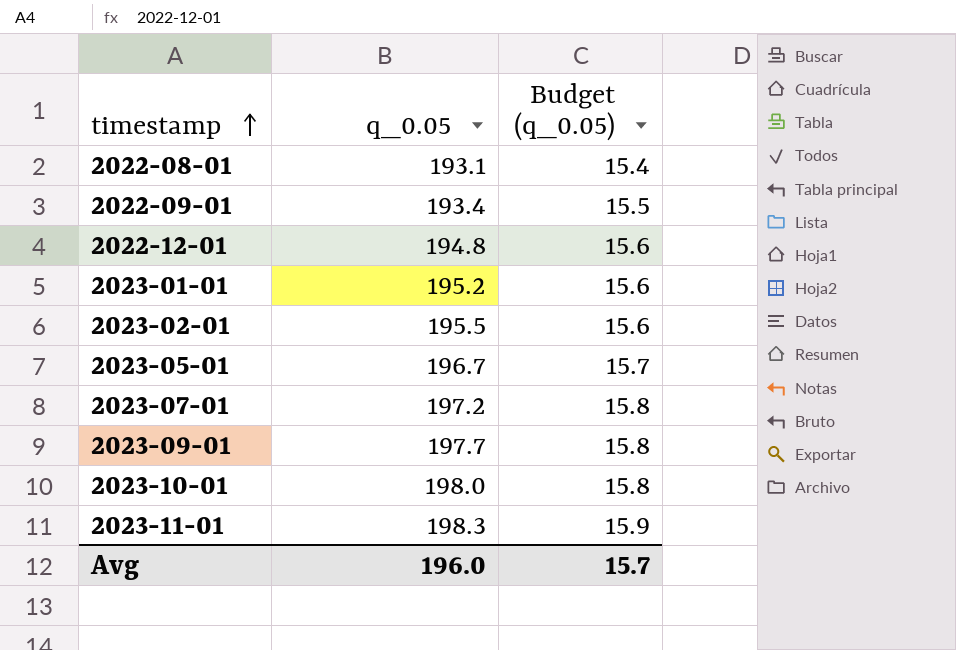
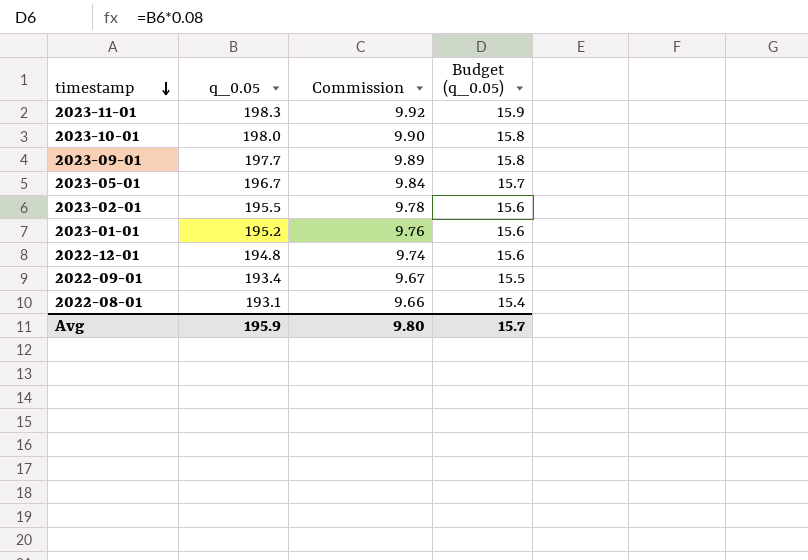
row order: timestamp ascending -> timestamp descending
column Commission | formula: none -> [q_0.05] * 0.05
row 2023-07-01: 197.2 | 15.8 -> none
Avg | q_0.05: 196.0 -> 195.9

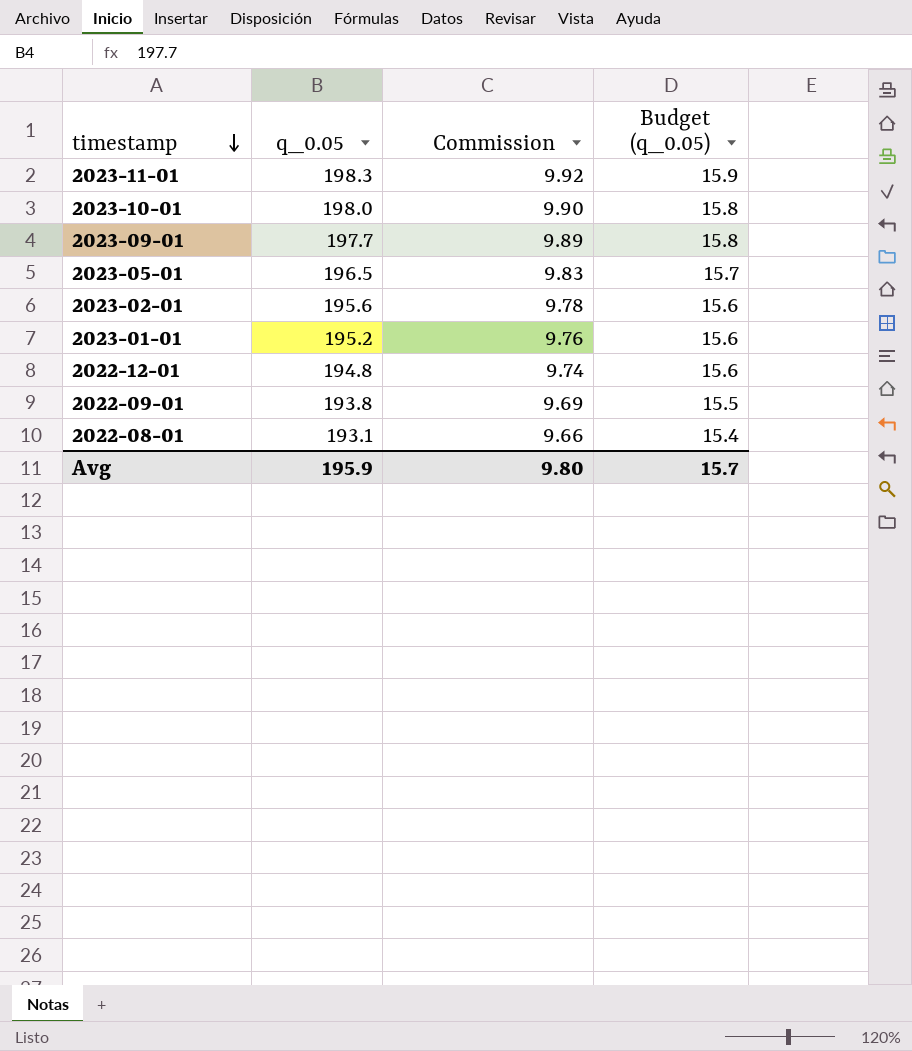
2023-05-01 | q_0.05: 196.7 -> 196.5
2023-05-01 | Commission: 9.84 -> 9.83
2023-02-01 | q_0.05: 195.5 -> 195.6
2022-09-01 | q_0.05: 193.4 -> 193.8
2022-09-01 | Commission: 9.67 -> 9.69

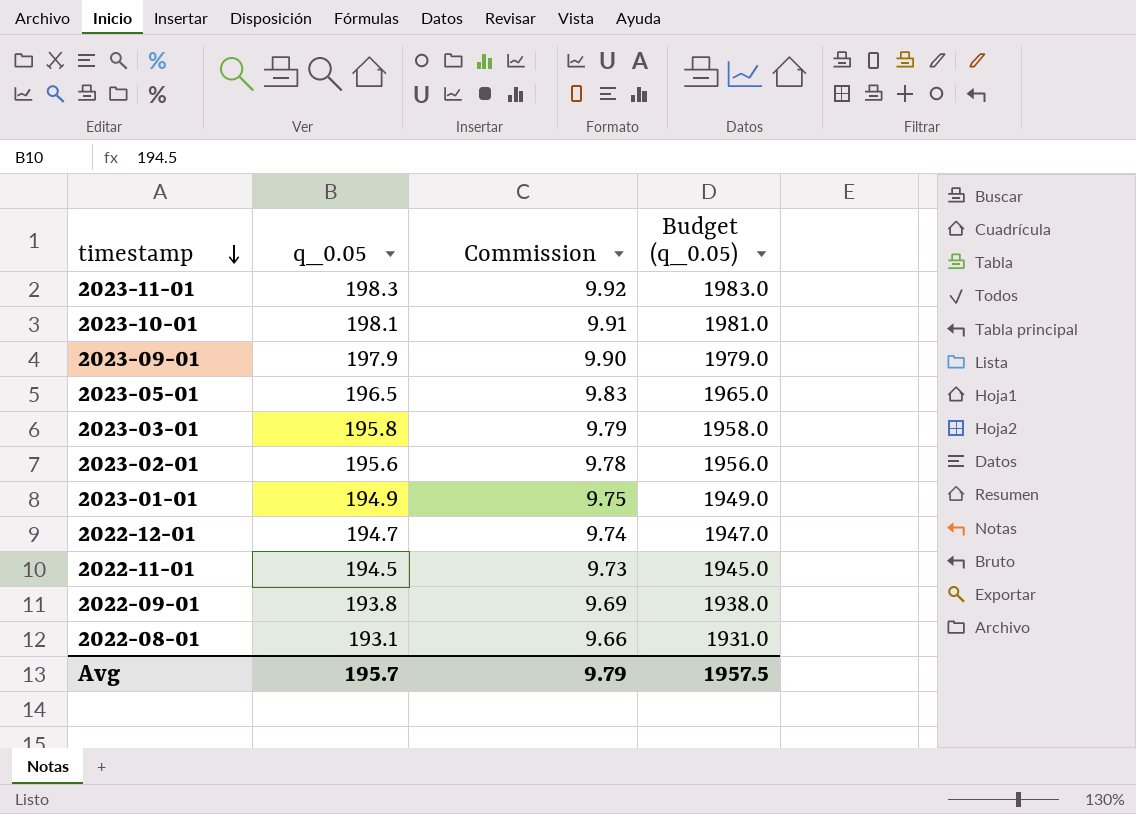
column Budget (q_0.05) | formula: [q_0.05] * 0.08 -> [q_0.05] * 10
2023-10-01 | q_0.05: 198.0 -> 198.1
2023-10-01 | Commission: 9.90 -> 9.91
2023-09-01 | q_0.05: 197.7 -> 197.9
2023-09-01 | Commission: 9.89 -> 9.90
row 2023-03-01: none -> 195.8 | 9.79 | 1958.0
2023-01-01 | q_0.05: 195.2 -> 194.9
2023-01-01 | Commission: 9.76 -> 9.75
2022-12-01 | q_0.05: 194.8 -> 194.7
row 2022-11-01: none -> 194.5 | 9.73 | 1945.0
Avg | q_0.05: 195.9 -> 195.7
Avg | Commission: 9.80 -> 9.79
Avg | Budget (q_0.05): 15.7 -> 1957.5

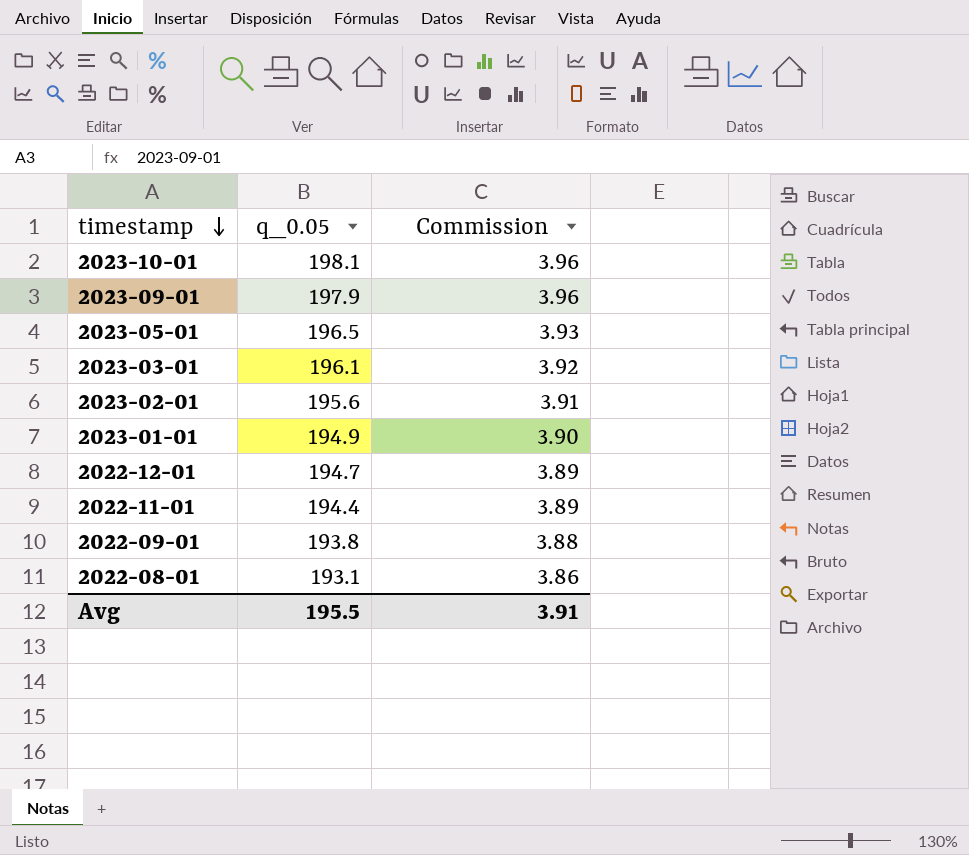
column Budget (q_0.05) | formula: [q_0.05] * 10 -> none
column Commission | formula: [q_0.05] * 0.05 -> [q_0.05] * 0.02
row 2023-11-01: 198.3 | 9.92 | 1983.0 -> none
2023-03-01 | q_0.05: 195.8 -> 196.1
2022-11-01 | q_0.05: 194.5 -> 194.4
Avg | q_0.05: 195.7 -> 195.5
Avg | Commission: 9.79 -> 3.91

